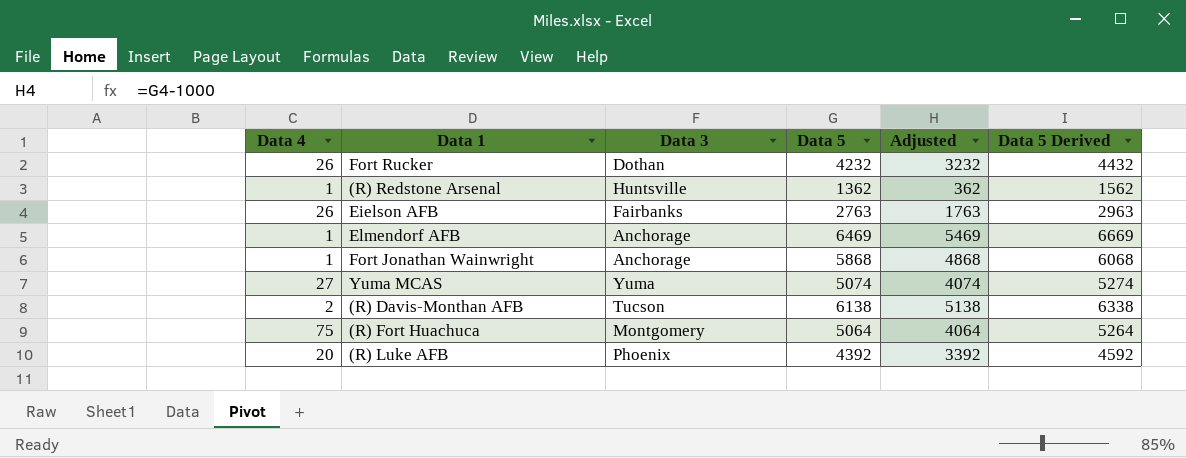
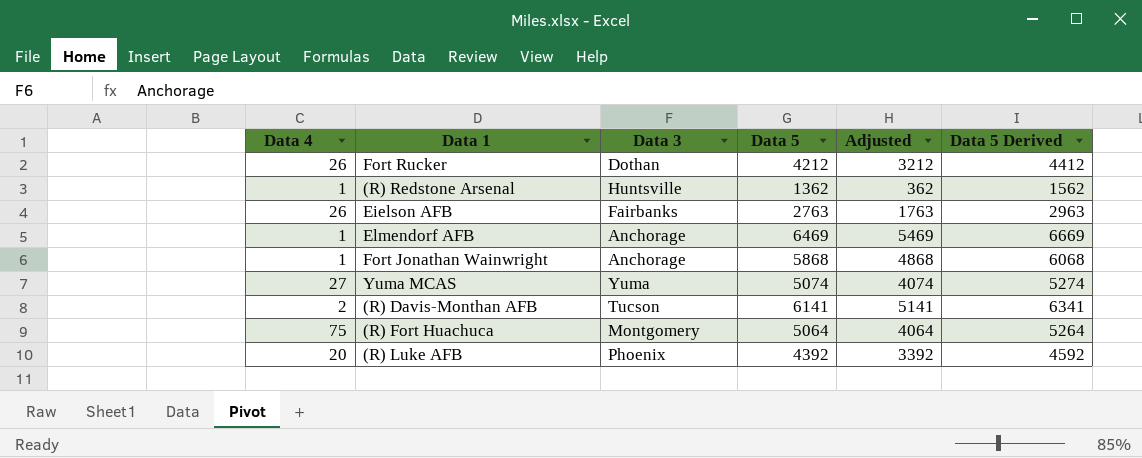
Fort Rucker | Data 5: 4232 -> 4212
Fort Rucker | Adjusted: 3232 -> 3212
Fort Rucker | Data 5 Derived: 4432 -> 4412
(R) Davis-Monthan AFB | Data 5: 6138 -> 6141
(R) Davis-Monthan AFB | Adjusted: 5138 -> 5141
(R) Davis-Monthan AFB | Data 5 Derived: 6338 -> 6341

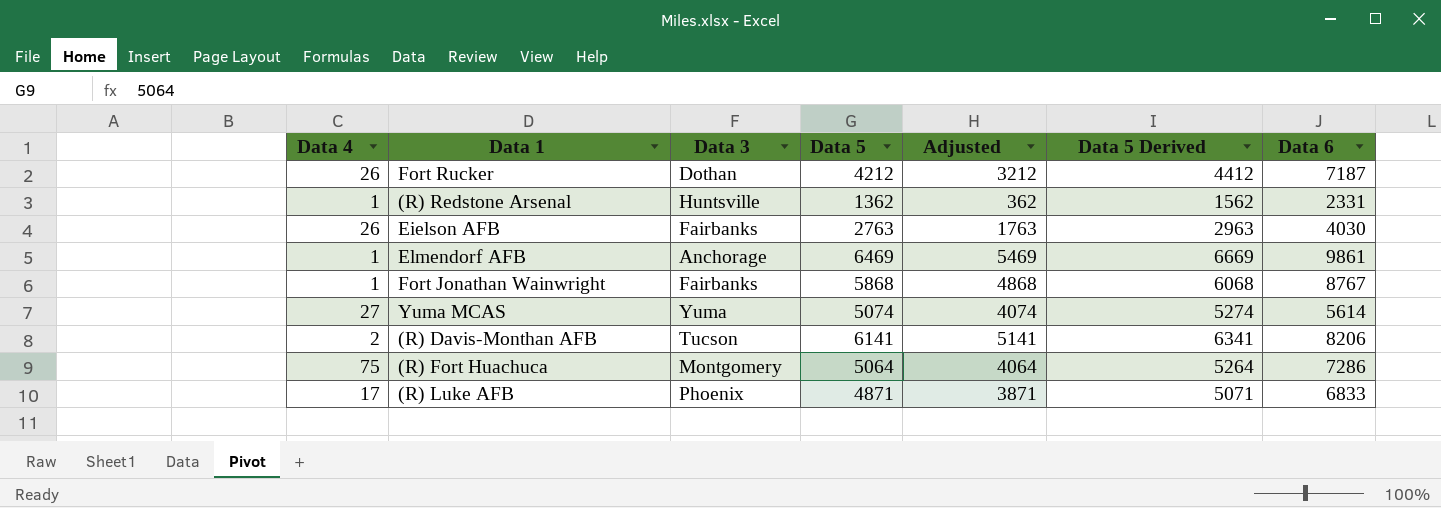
column Data 6 | position: none -> 7
Fort Jonathan Wainwright | Data 3: Anchorage -> Fairbanks
(R) Luke AFB | Data 4: 20 -> 17
(R) Luke AFB | Data 5: 4392 -> 4871
(R) Luke AFB | Adjusted: 3392 -> 3871
(R) Luke AFB | Data 5 Derived: 4592 -> 5071

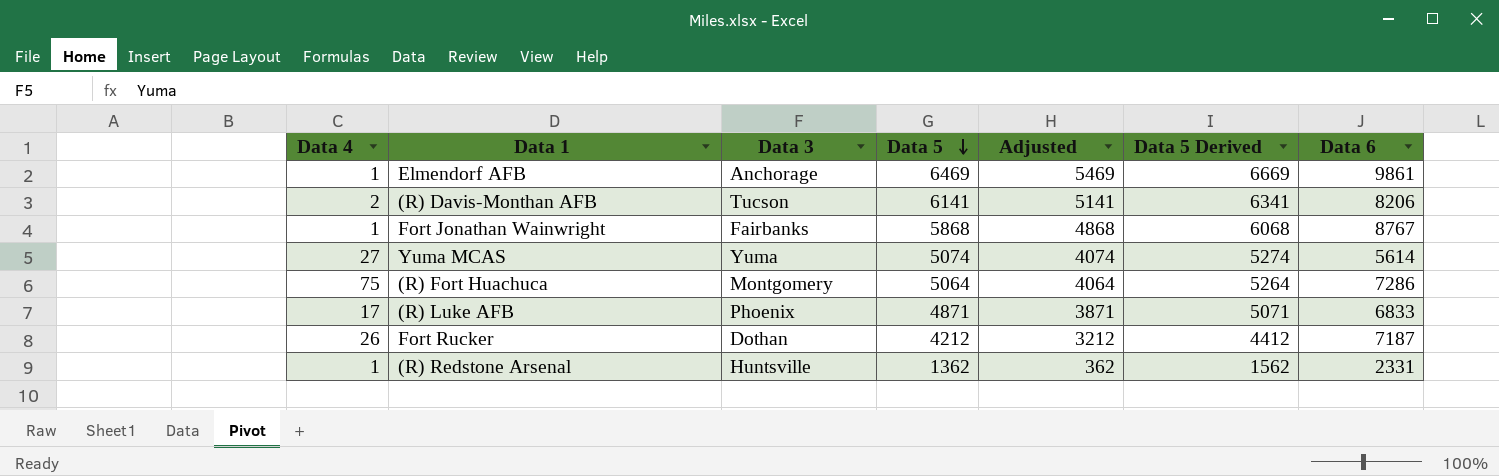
row order: none -> Data 5 descending
row Eielson AFB: 26 | Fairbanks | 2763 | 1763 | 2963 | 4030 -> none

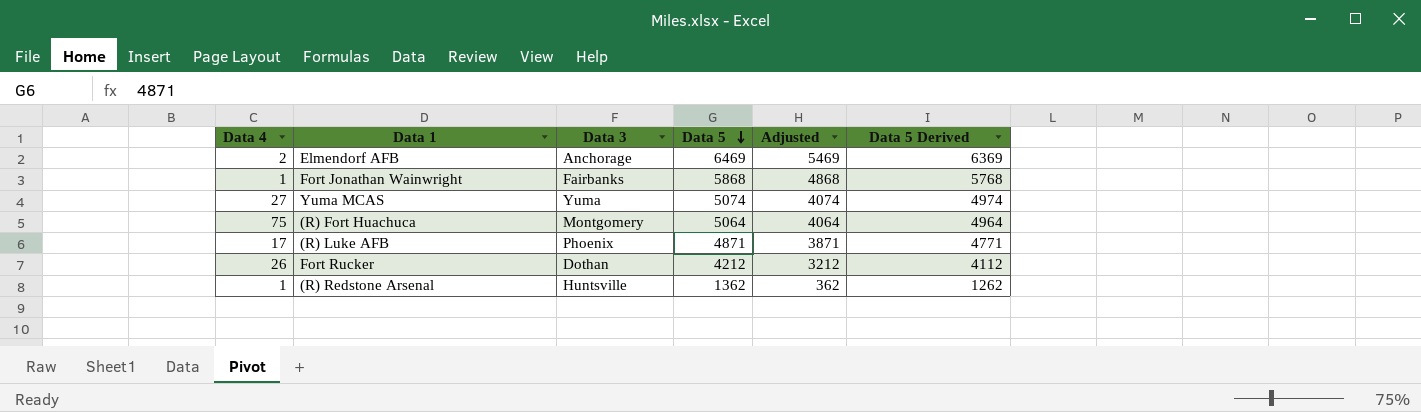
column Data 6 | position: 7 -> none
column Data 5 Derived | formula: [Data 5] + 200 -> [Data 5] - 100
row (R) Davis-Monthan AFB: 2 | Tucson | 6141 | 5141 | 6341 | 8206 -> none
Elmendorf AFB | Data 4: 1 -> 2

